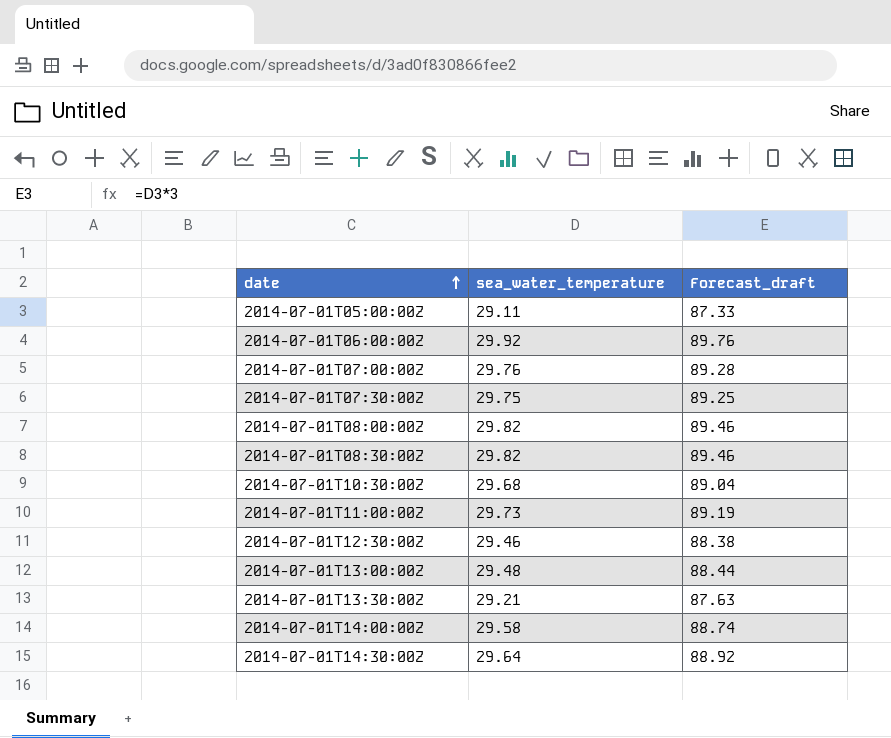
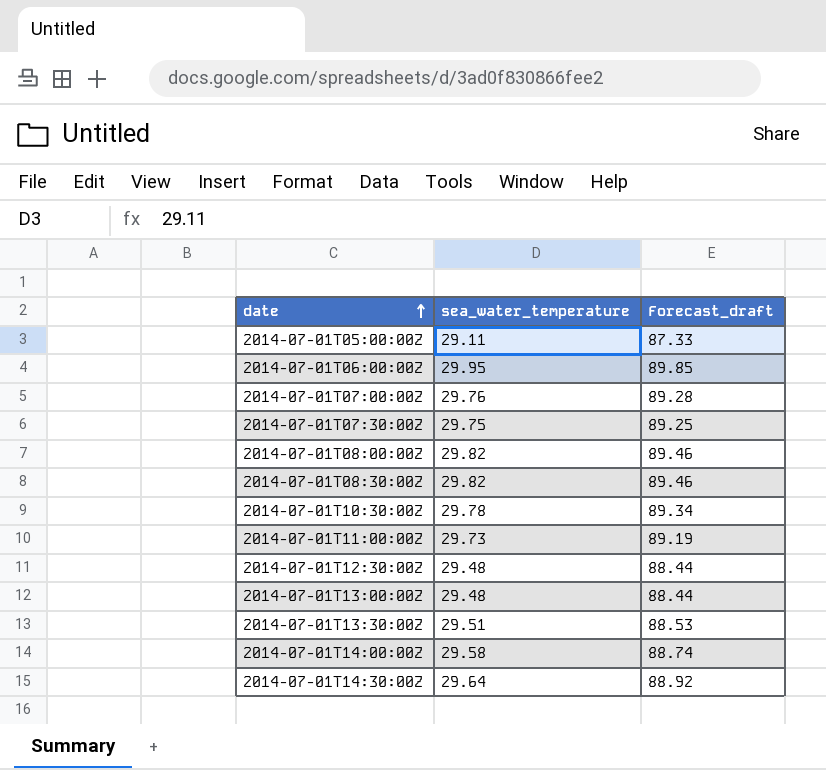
2014-07-01T06:00:00Z | sea_water_temperature: 29.92 -> 29.95
2014-07-01T06:00:00Z | Forecast_draft: 89.76 -> 89.85
2014-07-01T10:30:00Z | sea_water_temperature: 29.68 -> 29.78
2014-07-01T10:30:00Z | Forecast_draft: 89.04 -> 89.34
2014-07-01T12:30:00Z | sea_water_temperature: 29.46 -> 29.48
2014-07-01T12:30:00Z | Forecast_draft: 88.38 -> 88.44
2014-07-01T13:30:00Z | sea_water_temperature: 29.21 -> 29.51
2014-07-01T13:30:00Z | Forecast_draft: 87.63 -> 88.53

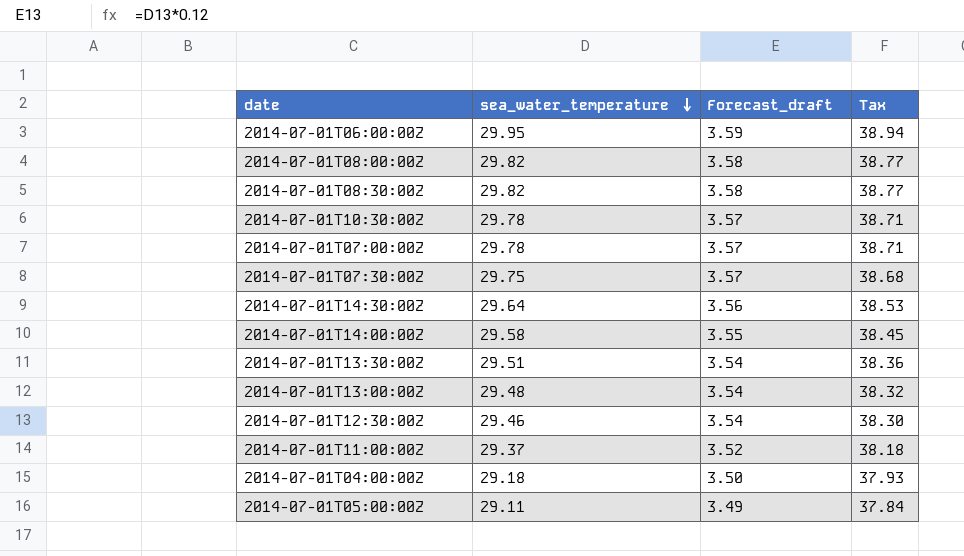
row order: date ascending -> sea_water_temperature descending
column Forecast_draft | formula: [sea_water_temperature] * 3 -> [sea_water_temperature] * 0.12
column Tax | formula: none -> [sea_water_temperature] * 1.3
2014-07-01T07:00:00Z | sea_water_temperature: 29.76 -> 29.78
2014-07-01T12:30:00Z | sea_water_temperature: 29.48 -> 29.46
2014-07-01T11:00:00Z | sea_water_temperature: 29.73 -> 29.37
row 2014-07-01T04:00:00Z: none -> 29.18 | 3.50 | 37.93

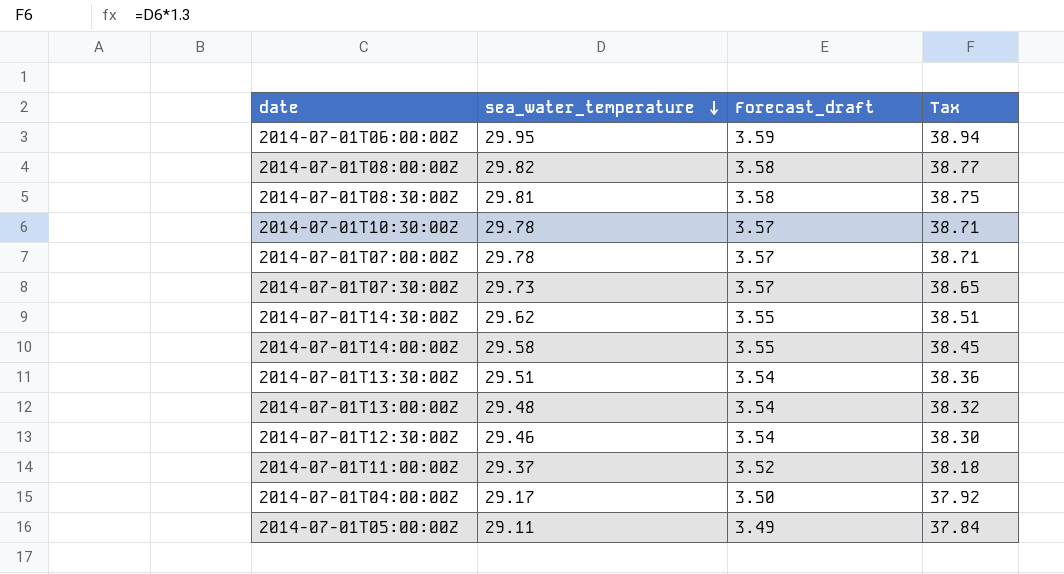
2014-07-01T08:30:00Z | sea_water_temperature: 29.82 -> 29.81
2014-07-01T08:30:00Z | Tax: 38.77 -> 38.75
2014-07-01T07:30:00Z | sea_water_temperature: 29.75 -> 29.73
2014-07-01T07:30:00Z | Tax: 38.68 -> 38.65
2014-07-01T14:30:00Z | sea_water_temperature: 29.64 -> 29.62
2014-07-01T14:30:00Z | Forecast_draft: 3.56 -> 3.55
2014-07-01T14:30:00Z | Tax: 38.53 -> 38.51
2014-07-01T04:00:00Z | sea_water_temperature: 29.18 -> 29.17
2014-07-01T04:00:00Z | Tax: 37.93 -> 37.92

